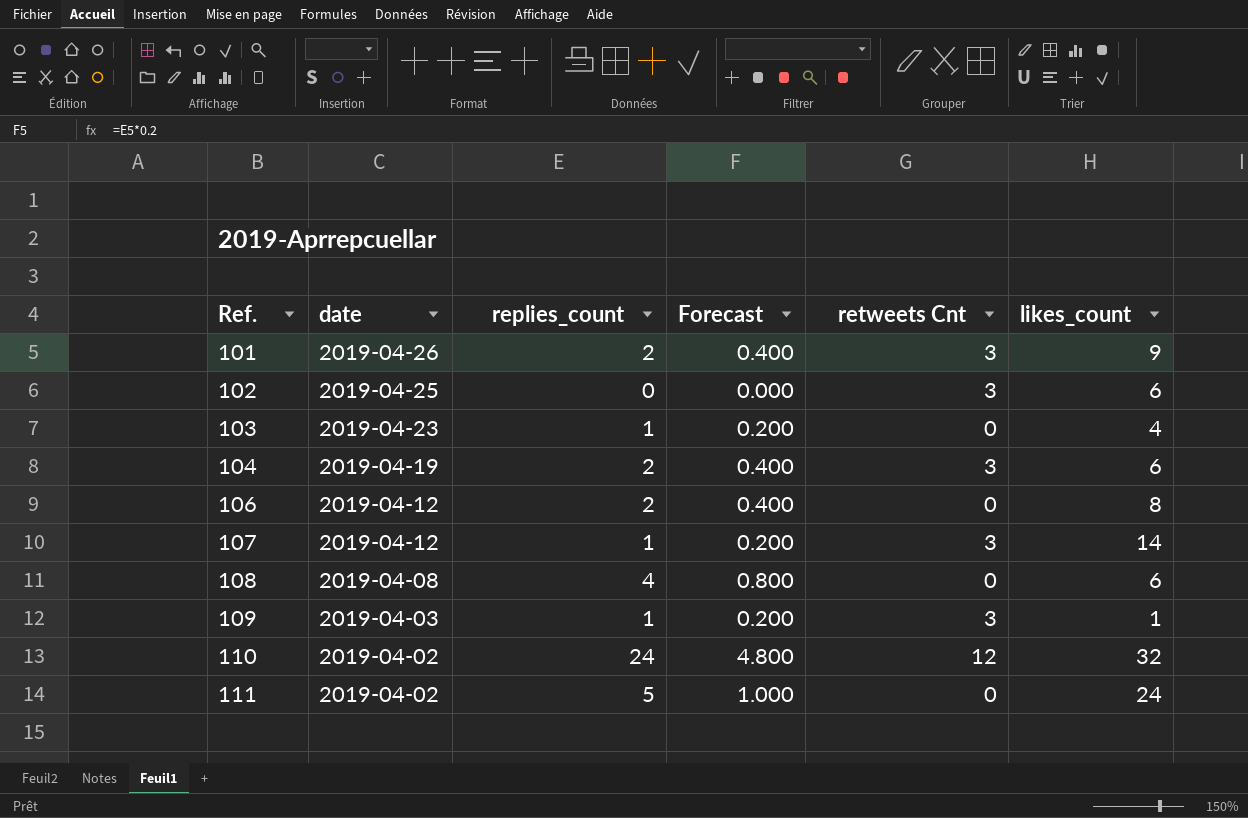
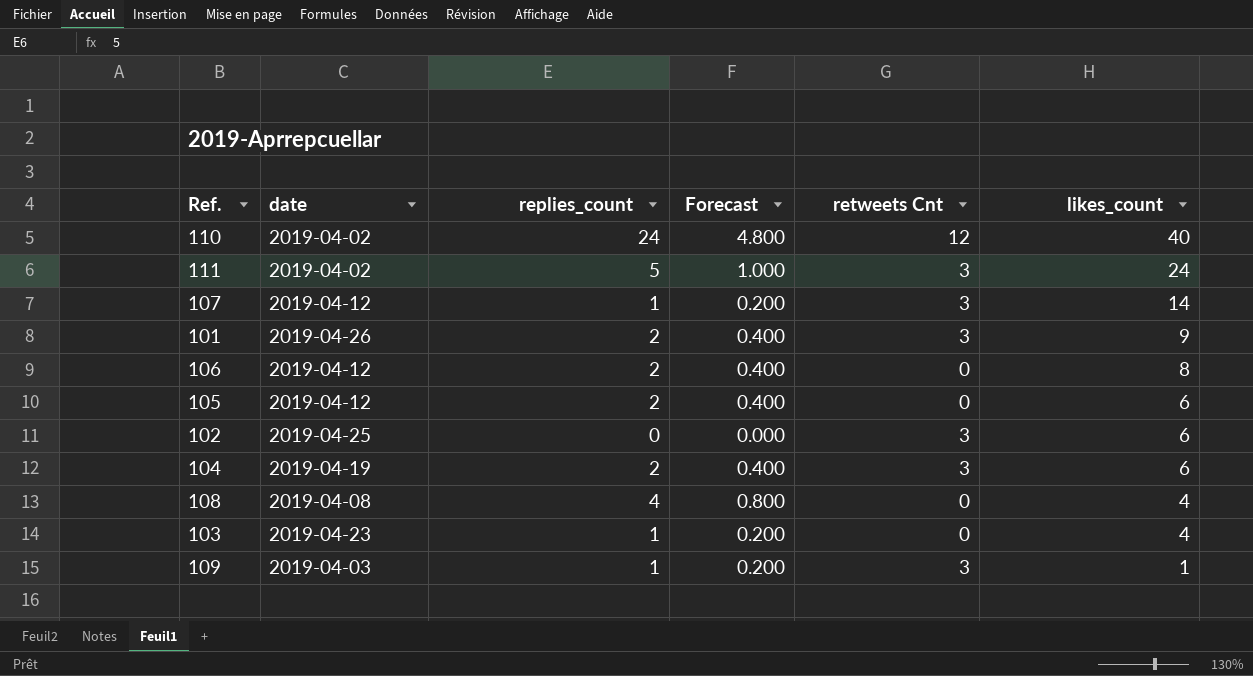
row order: Ref. ascending -> likes_count descending
110 | likes_count: 32 -> 40
111 | retweets Cnt: 0 -> 3
row 105: none -> 2019-04-12 | 2 | 0.400 | 0 | 6
108 | likes_count: 6 -> 4

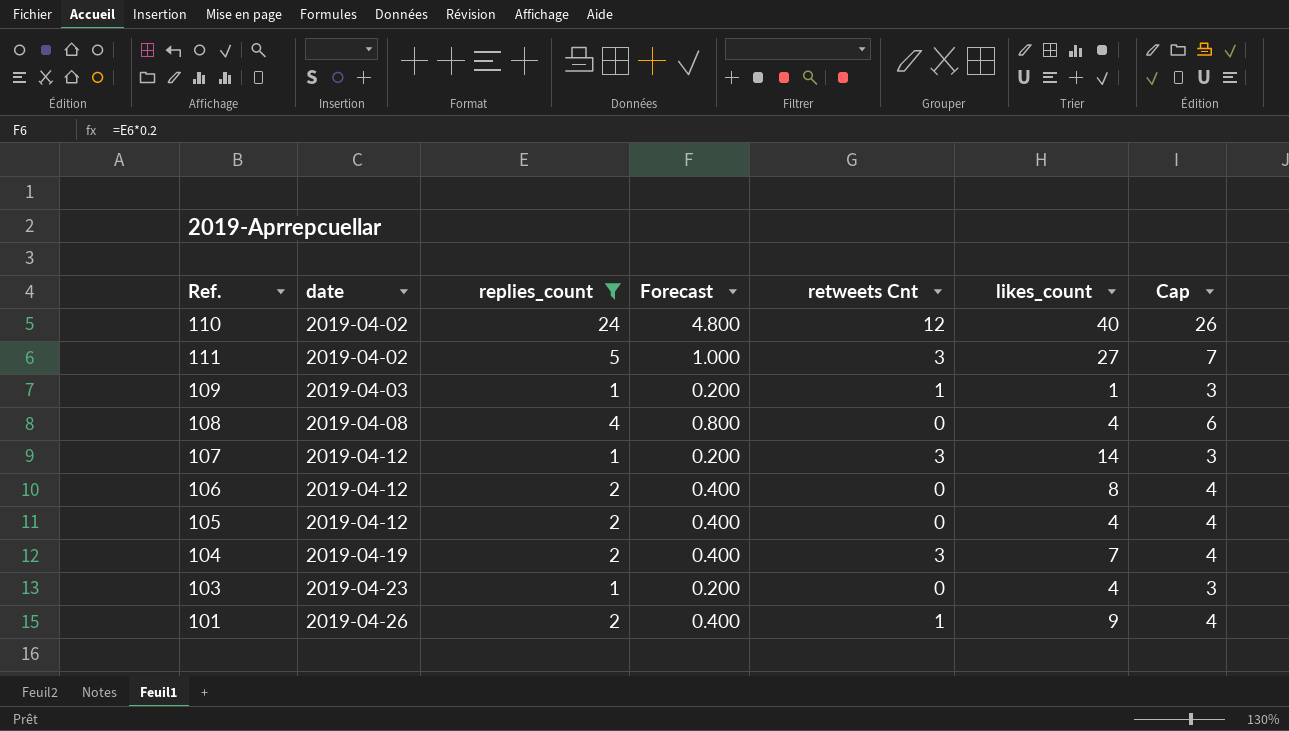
filter: none -> replies_count != 0
row order: likes_count descending -> date ascending
column Cap | formula: none -> [replies_count] + 2
111 | likes_count: 24 -> 27
109 | retweets Cnt: 3 -> 1
105 | likes_count: 6 -> 4
104 | likes_count: 6 -> 7
101 | retweets Cnt: 3 -> 1

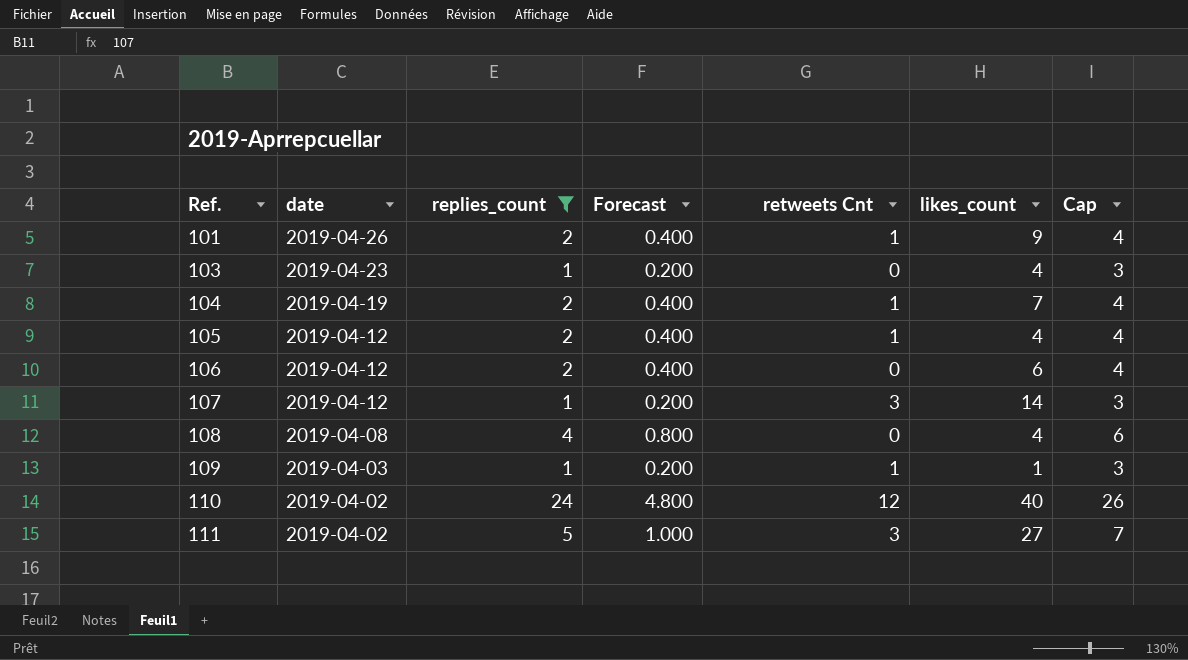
row order: date ascending -> Ref. ascending
104 | retweets Cnt: 3 -> 1
105 | retweets Cnt: 0 -> 1
106 | likes_count: 8 -> 6

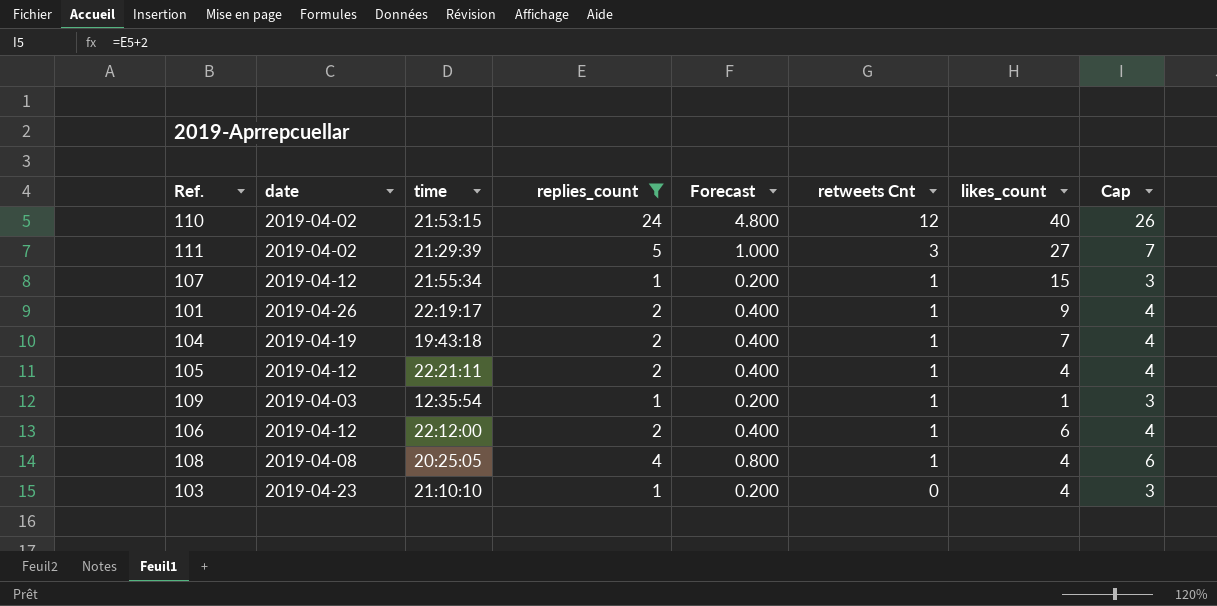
row order: Ref. ascending -> retweets Cnt descending
column time | position: none -> 3
107 | retweets Cnt: 3 -> 1
107 | likes_count: 14 -> 15
106 | retweets Cnt: 0 -> 1
108 | retweets Cnt: 0 -> 1

